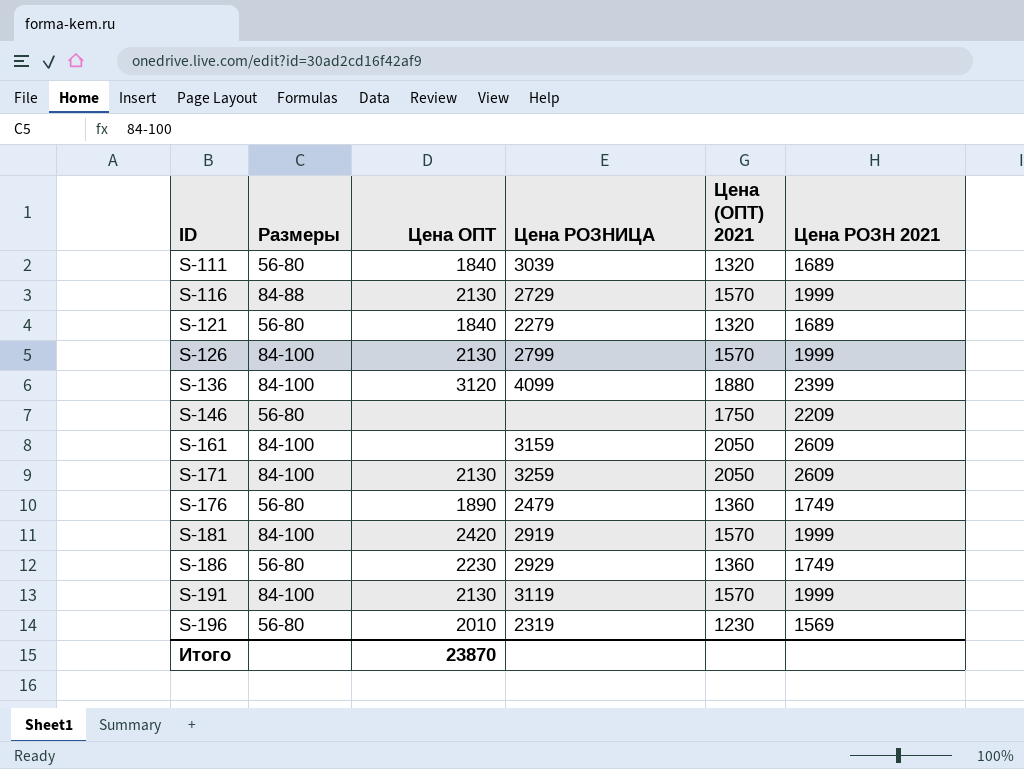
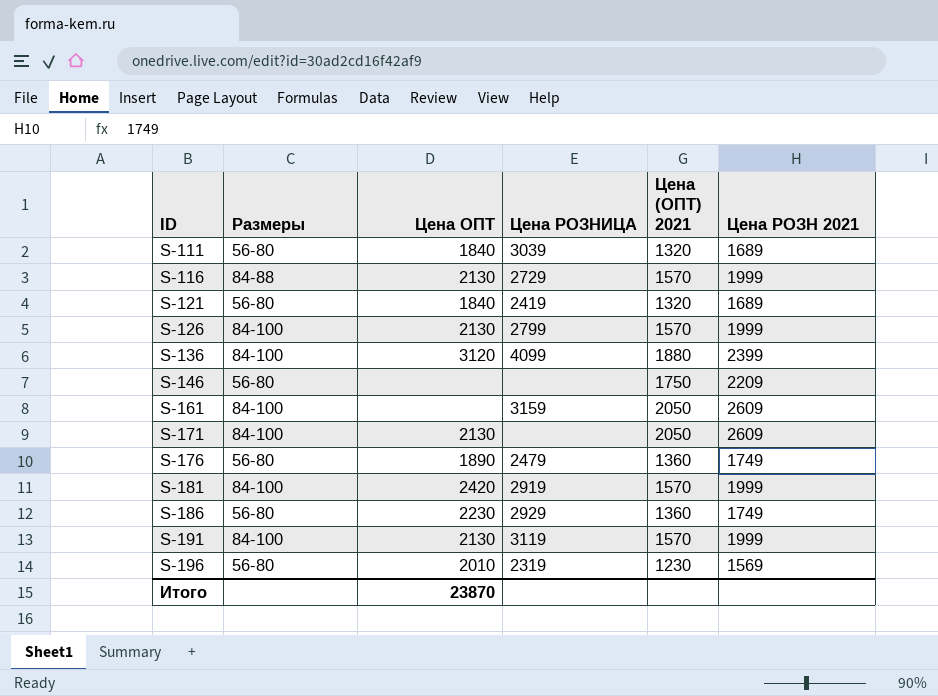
S-121 | Цена РОЗНИЦА: 2279 -> 2419
S-171 | Цена РОЗНИЦА: 3259 -> none

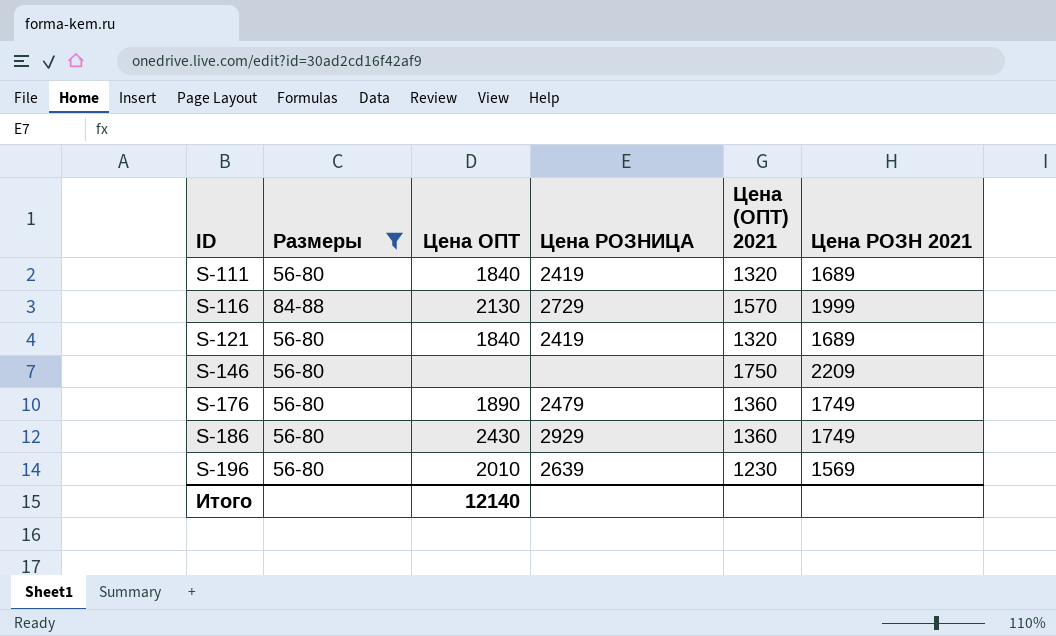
filter: none -> Размеры != 84-100
S-111 | Цена РОЗНИЦА: 3039 -> 2419
S-186 | Цена ОПТ: 2230 -> 2430
S-196 | Цена РОЗНИЦА: 2319 -> 2639
Итого | Цена ОПТ: 23870 -> 12140

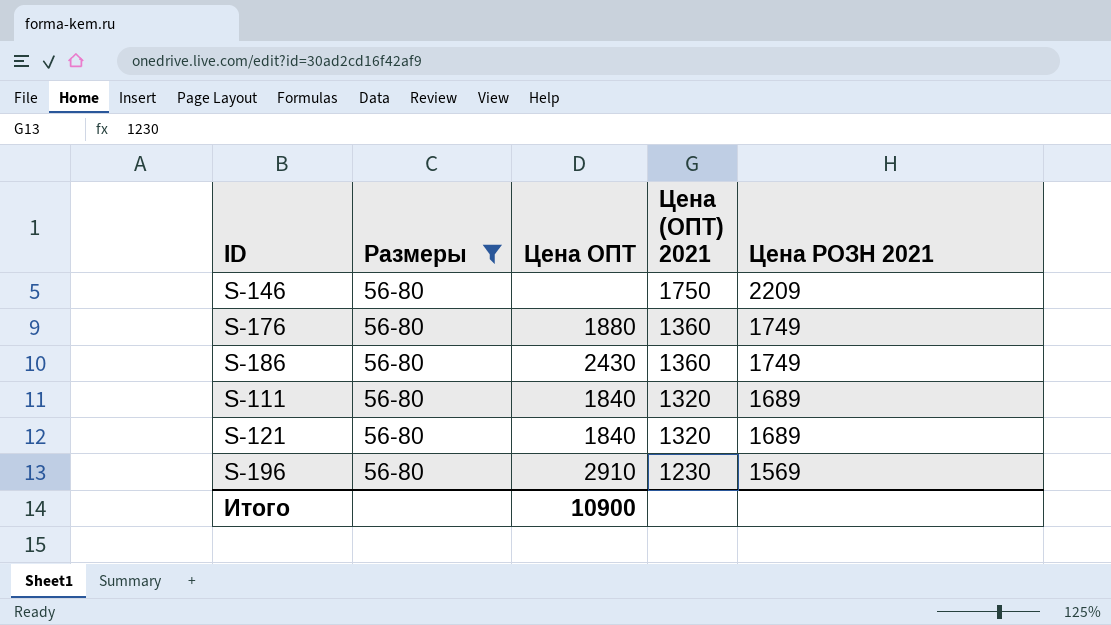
row order: ID ascending -> Цена (ОПТ) 2021 descending
column Цена РОЗНИЦА | position: 4 -> none
row S-116: 84-88 | 2130 | 2729 | 1570 | 1999 -> none
S-176 | Цена ОПТ: 1890 -> 1880
S-196 | Цена ОПТ: 2010 -> 2910
Итого | Цена ОПТ: 12140 -> 10900

